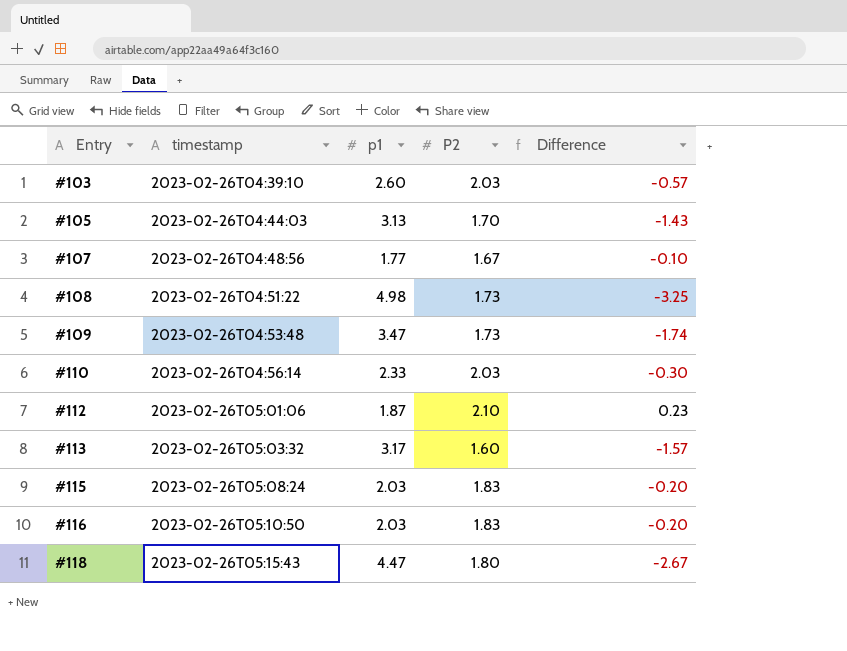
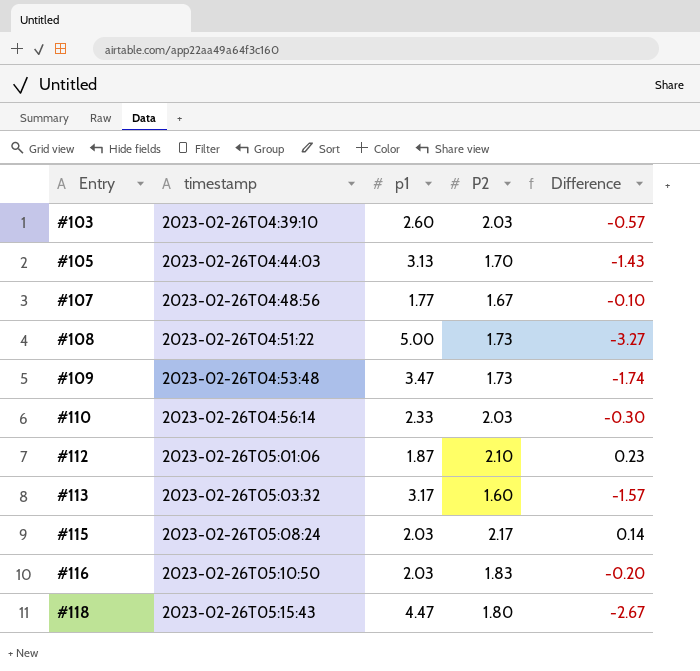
#108 | p1: 4.98 -> 5.00
#108 | Difference: -3.25 -> -3.27
#115 | P2: 1.83 -> 2.17
#115 | Difference: -0.20 -> 0.14

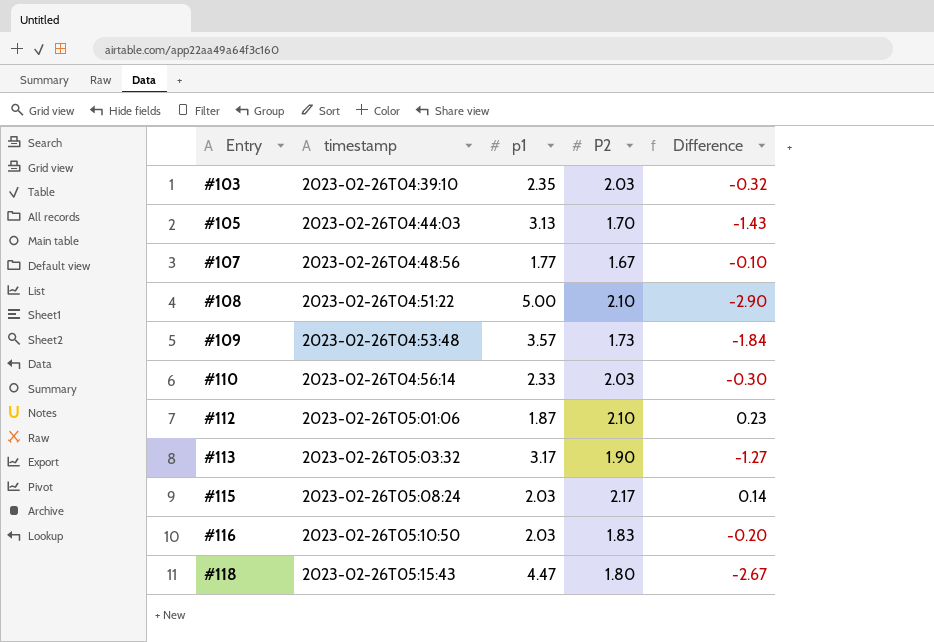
#103 | p1: 2.60 -> 2.35
#103 | Difference: -0.57 -> -0.32
#108 | P2: 1.73 -> 2.10
#108 | Difference: -3.27 -> -2.90
#109 | p1: 3.47 -> 3.57
#109 | Difference: -1.74 -> -1.84
#113 | P2: 1.60 -> 1.90
#113 | Difference: -1.57 -> -1.27

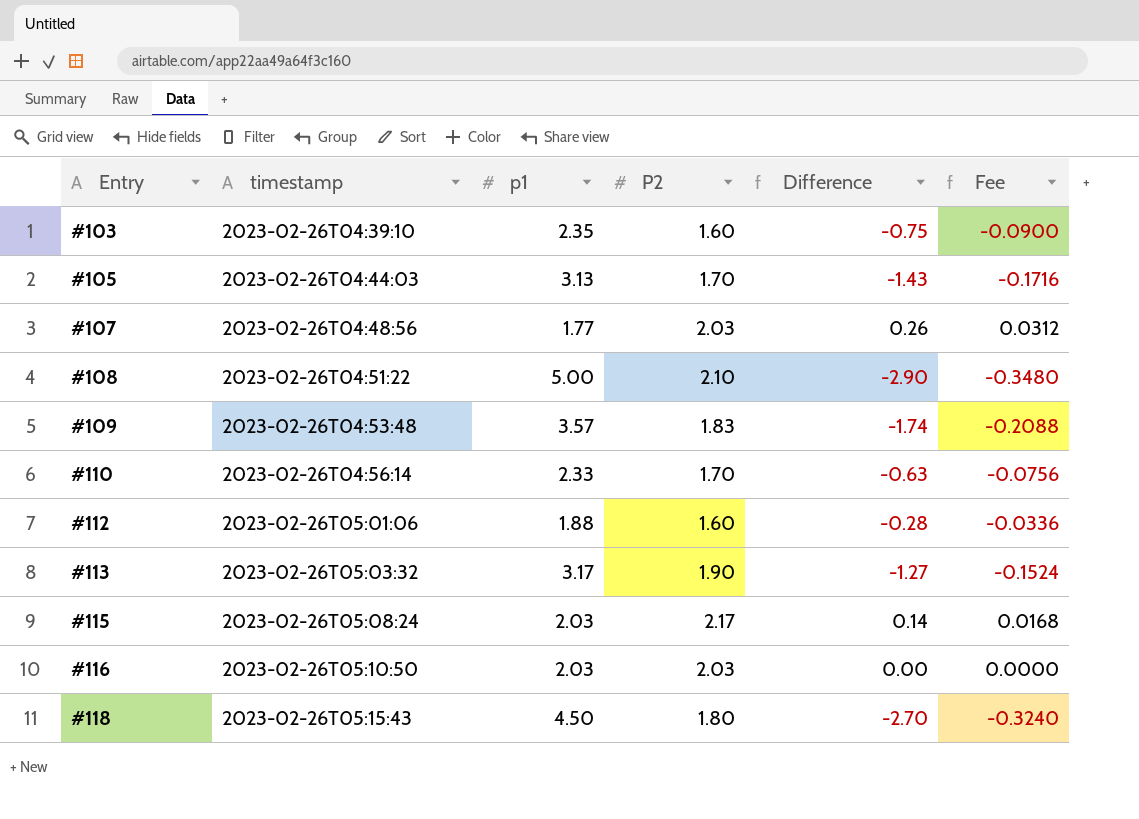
column Fee | formula: none -> [Difference] * 0.12
#103 | P2: 2.03 -> 1.60
#103 | Difference: -0.32 -> -0.75
#107 | P2: 1.67 -> 2.03
#107 | Difference: -0.10 -> 0.26
#109 | P2: 1.73 -> 1.83
#109 | Difference: -1.84 -> -1.74
#110 | P2: 2.03 -> 1.70
#110 | Difference: -0.30 -> -0.63
#112 | p1: 1.87 -> 1.88
#112 | P2: 2.10 -> 1.60
#112 | Difference: 0.23 -> -0.28
#116 | P2: 1.83 -> 2.03
#116 | Difference: -0.20 -> 0.00
#118 | p1: 4.47 -> 4.50
#118 | Difference: -2.67 -> -2.70

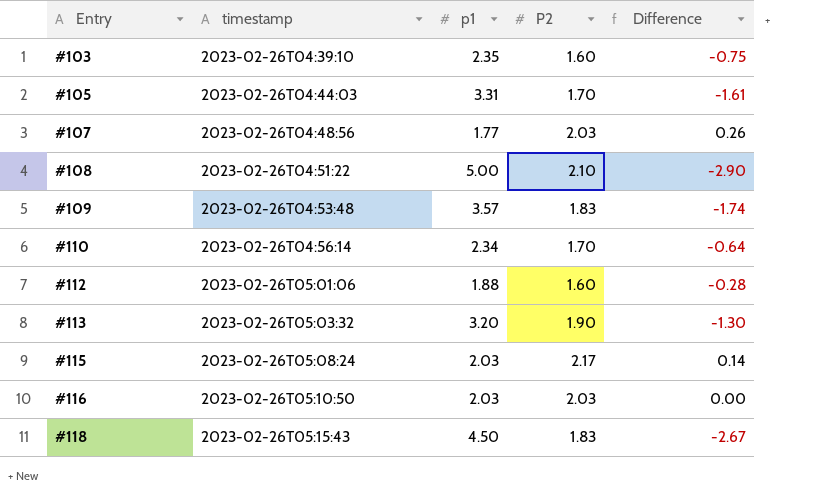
column Fee | formula: [Difference] * 0.12 -> none
#105 | p1: 3.13 -> 3.31
#105 | Difference: -1.43 -> -1.61
#110 | p1: 2.33 -> 2.34
#110 | Difference: -0.63 -> -0.64
#113 | p1: 3.17 -> 3.20
#113 | Difference: -1.27 -> -1.30
#118 | P2: 1.80 -> 1.83
#118 | Difference: -2.70 -> -2.67

